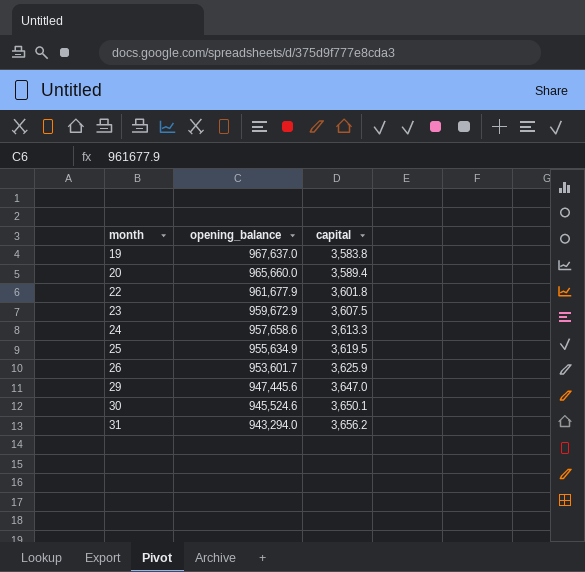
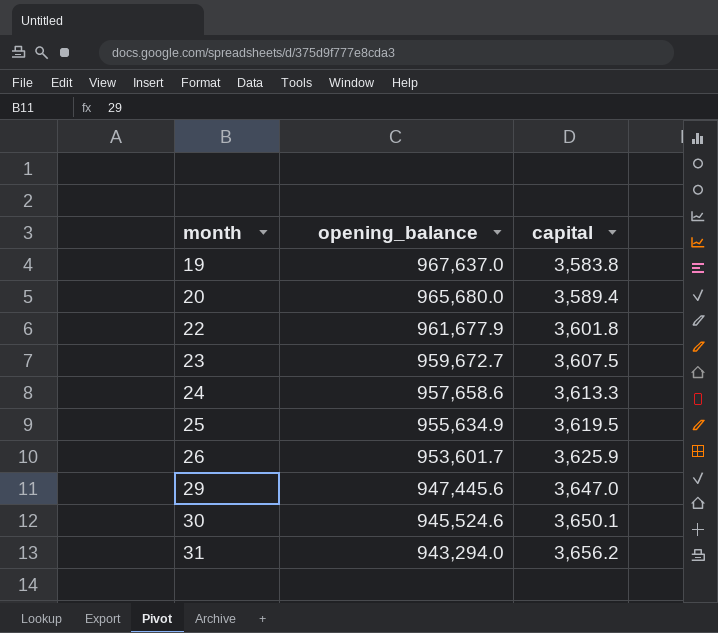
20 | opening_balance: 965,660.0 -> 965,680.0
23 | opening_balance: 959,672.9 -> 959,672.7

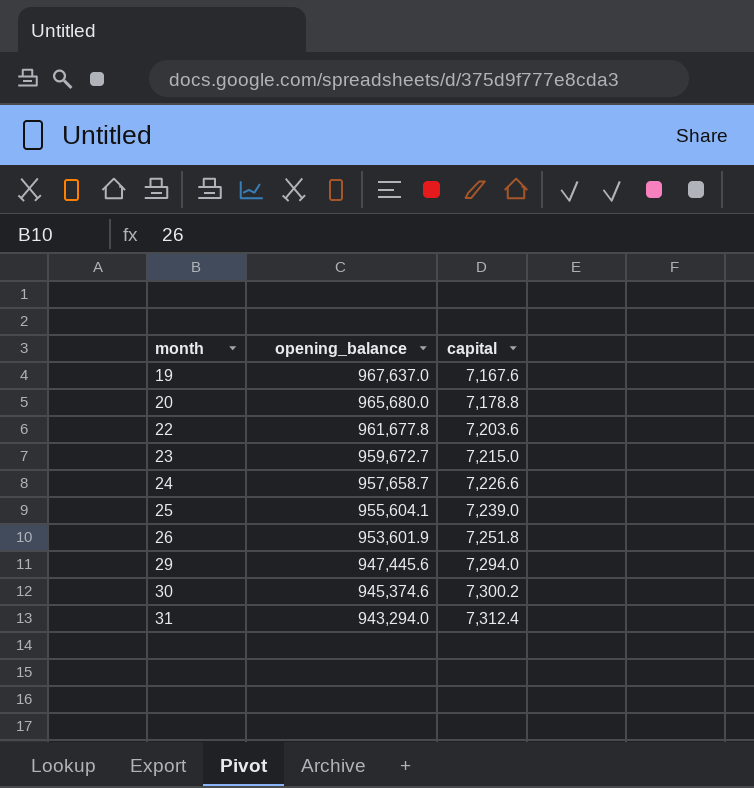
19 | capital: 3,583.8 -> 7,167.6
20 | capital: 3,589.4 -> 7,178.8
22 | opening_balance: 961,677.9 -> 961,677.8
22 | capital: 3,601.8 -> 7,203.6
23 | capital: 3,607.5 -> 7,215.0
24 | opening_balance: 957,658.6 -> 957,658.7
24 | capital: 3,613.3 -> 7,226.6
25 | opening_balance: 955,634.9 -> 955,604.1
25 | capital: 3,619.5 -> 7,239.0
26 | opening_balance: 953,601.7 -> 953,601.9
26 | capital: 3,625.9 -> 7,251.8
29 | capital: 3,647.0 -> 7,294.0
30 | opening_balance: 945,524.6 -> 945,374.6
30 | capital: 3,650.1 -> 7,300.2
31 | capital: 3,656.2 -> 7,312.4

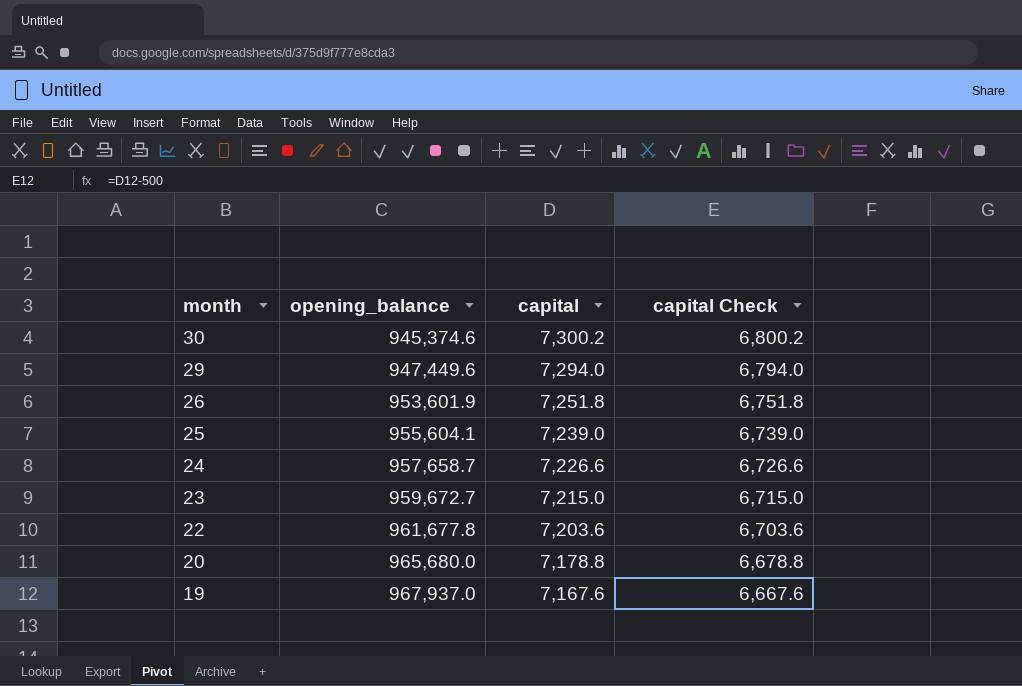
row order: month ascending -> month descending
column capital Check | formula: none -> [capital] - 500
row 31: 943,294.0 | 7,312.4 -> none
29 | opening_balance: 947,445.6 -> 947,449.6
19 | opening_balance: 967,637.0 -> 967,937.0

